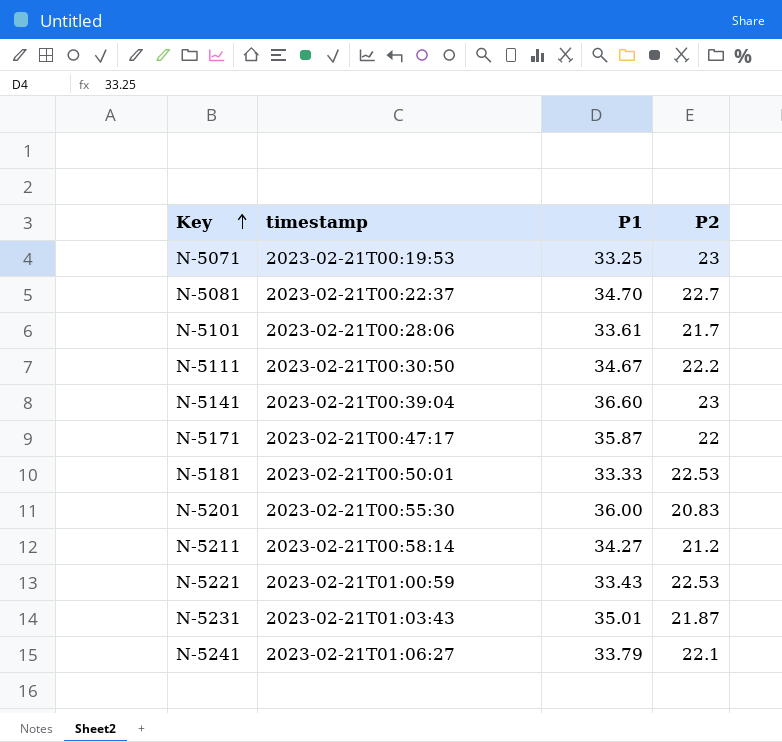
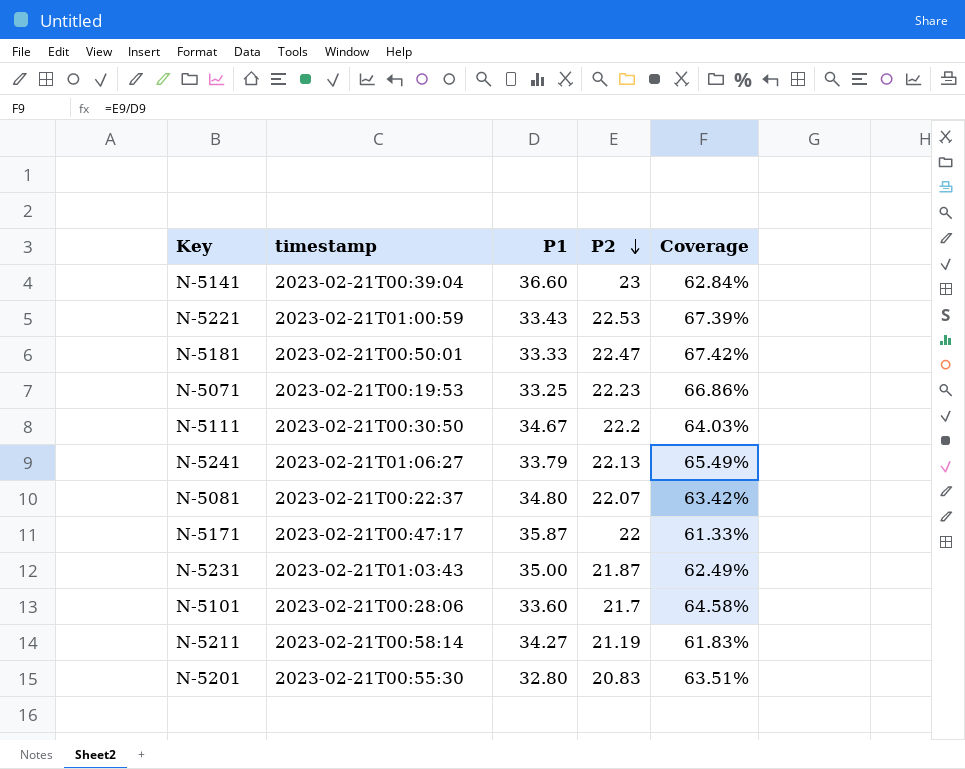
row order: Key ascending -> P2 descending
column Coverage | formula: none -> [P2] / [P1]
N-5181 | P2: 22.53 -> 22.47
N-5071 | P2: 23 -> 22.23
N-5241 | P2: 22.1 -> 22.13
N-5081 | P1: 34.70 -> 34.80
N-5081 | P2: 22.7 -> 22.07
N-5231 | P1: 35.01 -> 35.00
N-5101 | P1: 33.61 -> 33.60
N-5211 | P2: 21.2 -> 21.19
N-5201 | P1: 36.00 -> 32.80

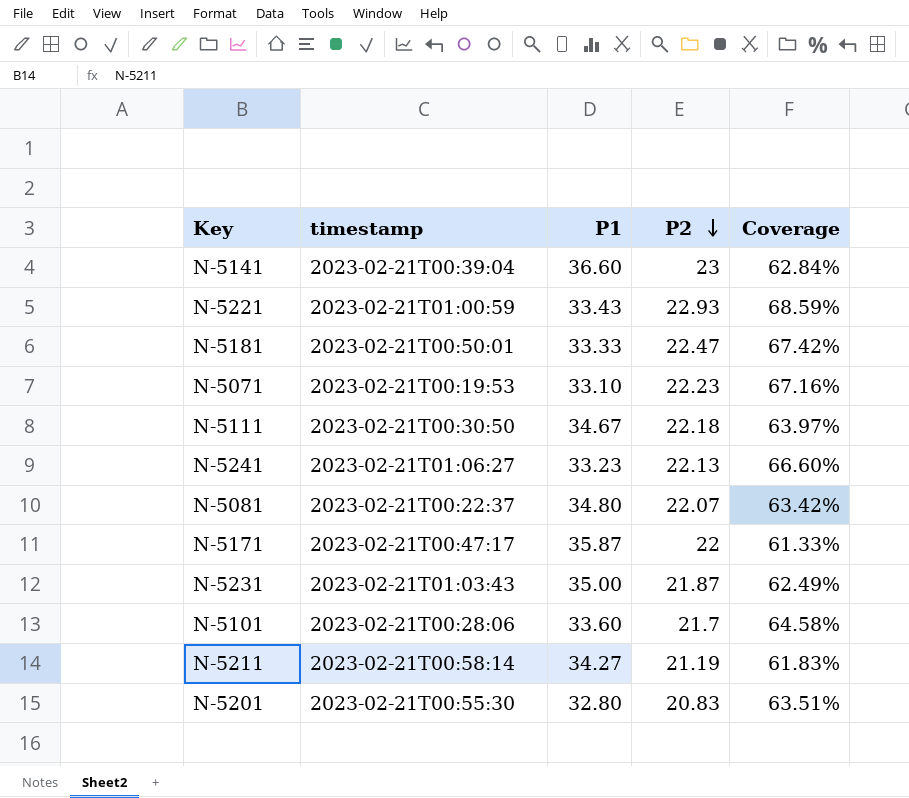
N-5221 | P2: 22.53 -> 22.93
N-5221 | Coverage: 67.39% -> 68.59%
N-5071 | P1: 33.25 -> 33.10
N-5071 | Coverage: 66.86% -> 67.16%
N-5111 | P2: 22.2 -> 22.18
N-5111 | Coverage: 64.03% -> 63.97%
N-5241 | P1: 33.79 -> 33.23
N-5241 | Coverage: 65.49% -> 66.60%

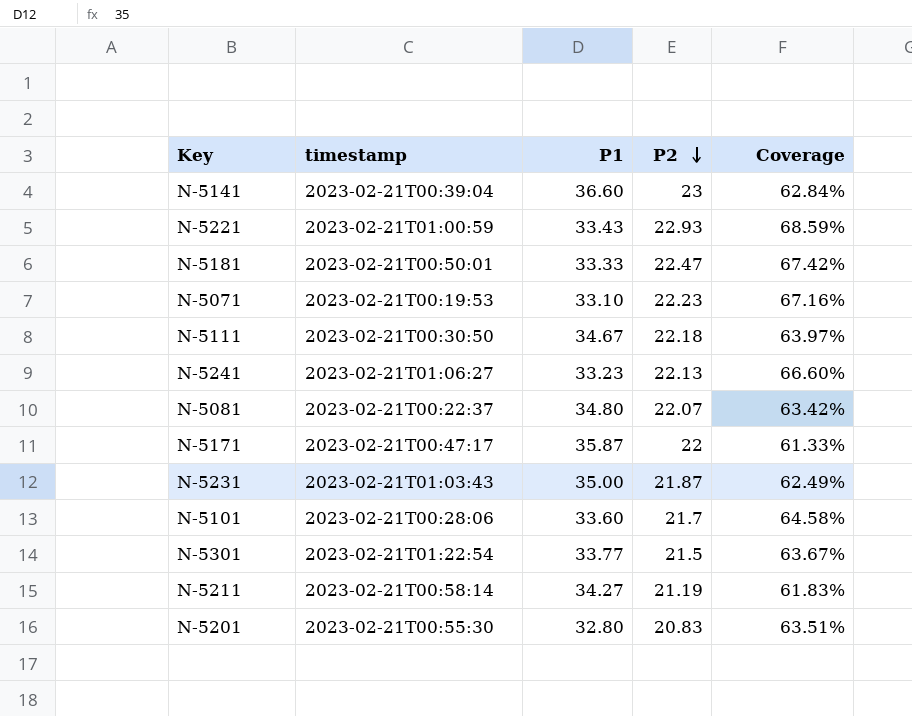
row N-5301: none -> 2023-02-21T01:22:54 | 33.77 | 21.5 | 63.67%

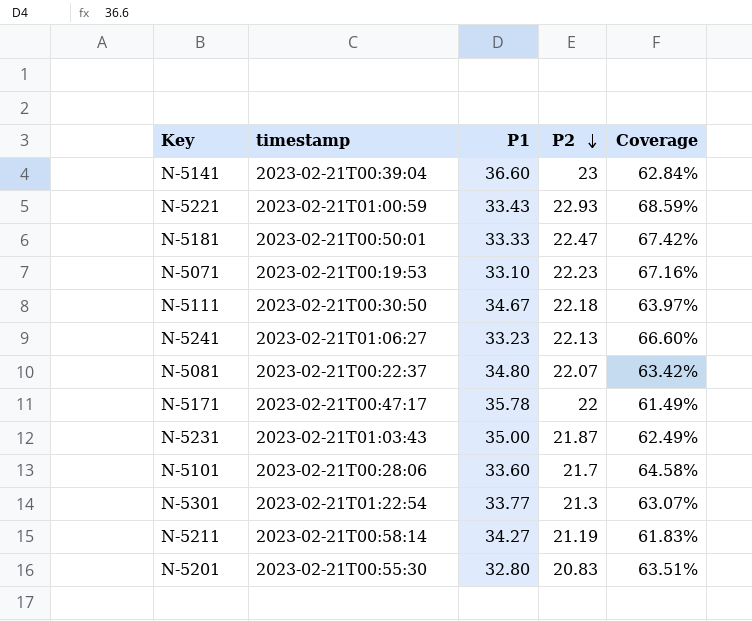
N-5171 | P1: 35.87 -> 35.78
N-5171 | Coverage: 61.33% -> 61.49%
N-5301 | P2: 21.5 -> 21.3
N-5301 | Coverage: 63.67% -> 63.07%

